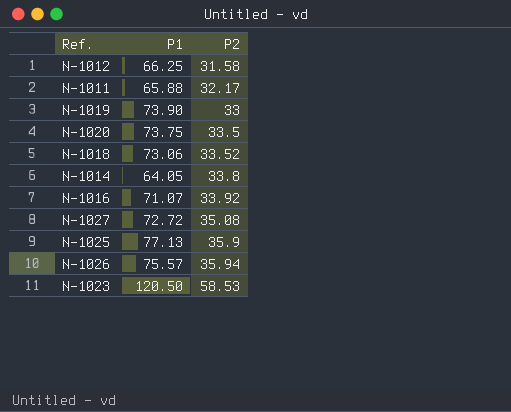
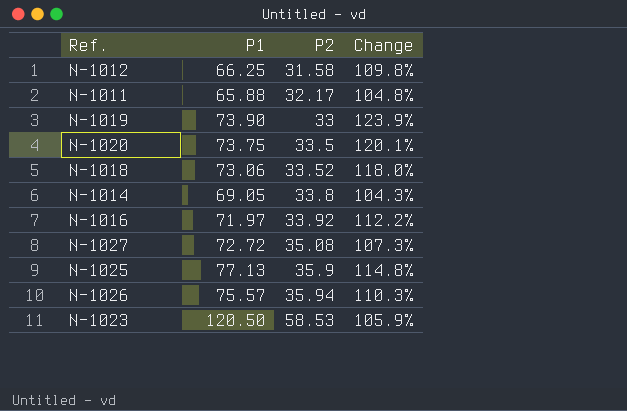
column Change | formula: none -> ([P1] - [P2]) / [P2]
N-1014 | P1: 64.05 -> 69.05
N-1016 | P1: 71.07 -> 71.97

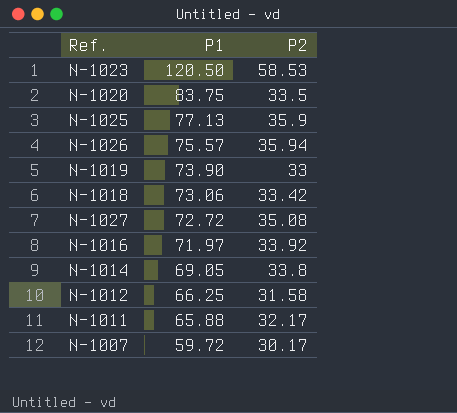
row order: P2 ascending -> P1 descending
column Change | formula: ([P1] - [P2]) / [P2] -> none
N-1020 | P1: 73.75 -> 83.75
N-1018 | P2: 33.52 -> 33.42
row N-1007: none -> 59.72 | 30.17

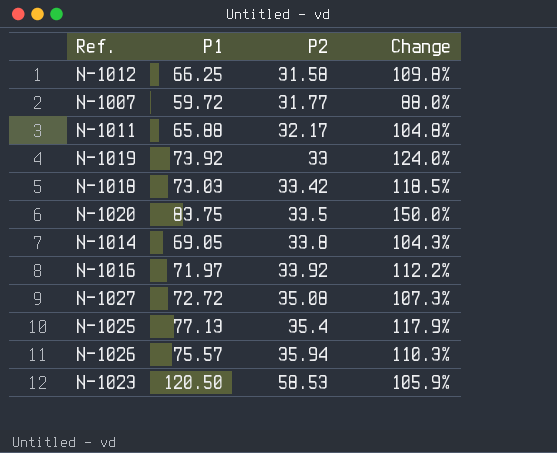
row order: P1 descending -> P2 ascending
column Change | formula: none -> ([P1] - [P2]) / [P2]
N-1007 | P2: 30.17 -> 31.77
N-1019 | P1: 73.90 -> 73.92
N-1018 | P1: 73.06 -> 73.03
N-1025 | P2: 35.9 -> 35.4

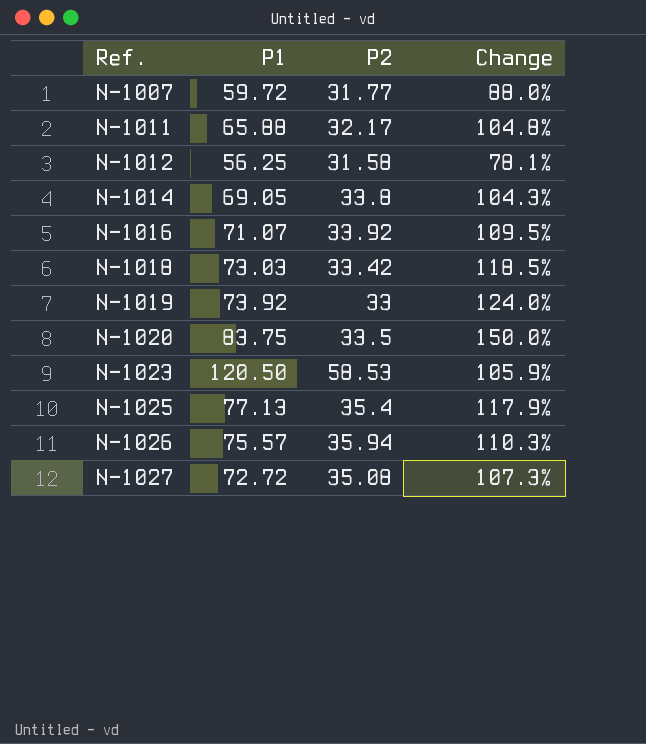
row order: P2 ascending -> Ref. ascending
N-1012 | P1: 66.25 -> 56.25
N-1012 | Change: 109.8% -> 78.1%
N-1016 | P1: 71.97 -> 71.07
N-1016 | Change: 112.2% -> 109.5%

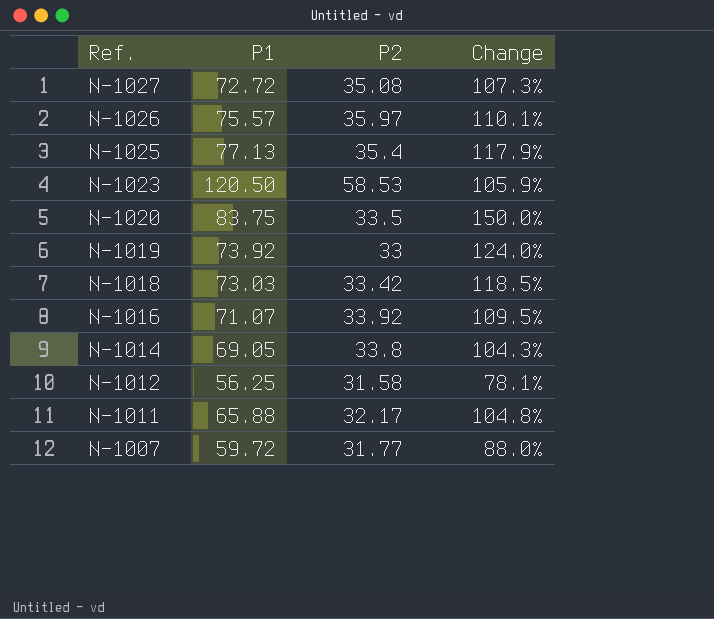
row order: Ref. ascending -> Ref. descending
N-1026 | P2: 35.94 -> 35.97
N-1026 | Change: 110.3% -> 110.1%

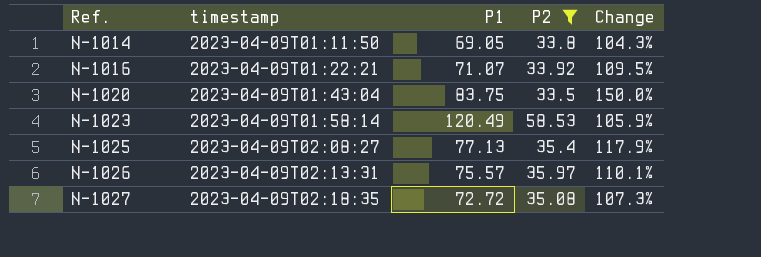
filter: none -> P2 >= 33.5
row order: Ref. descending -> Ref. ascending
column timestamp | position: none -> 2
N-1023 | P1: 120.50 -> 120.49

